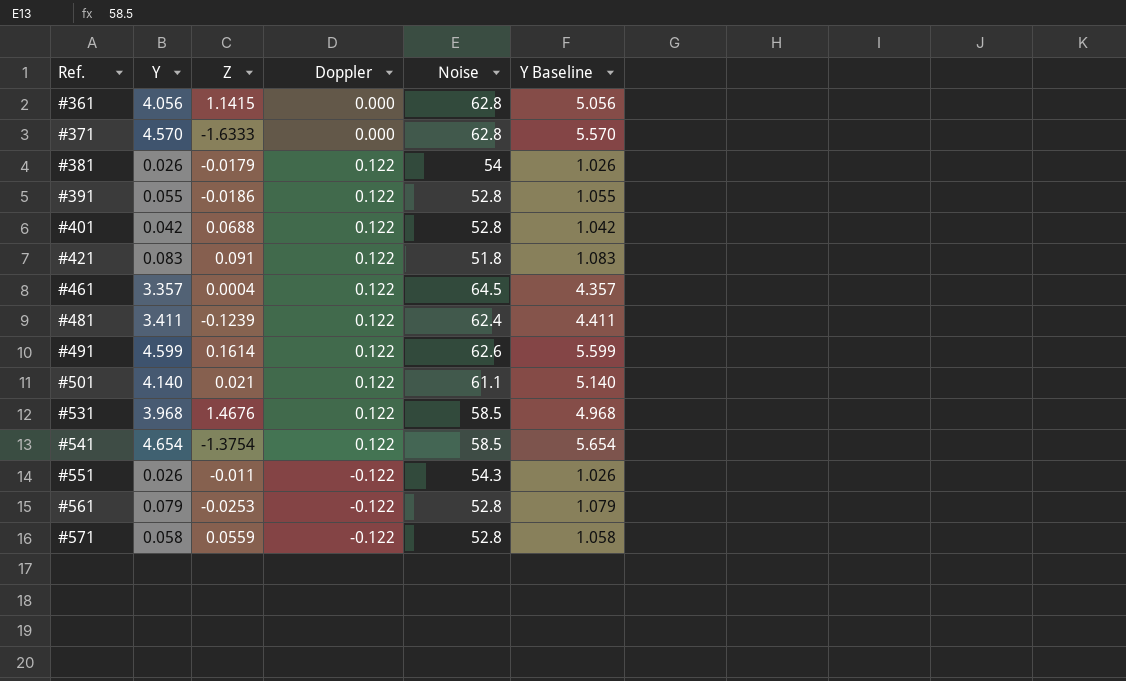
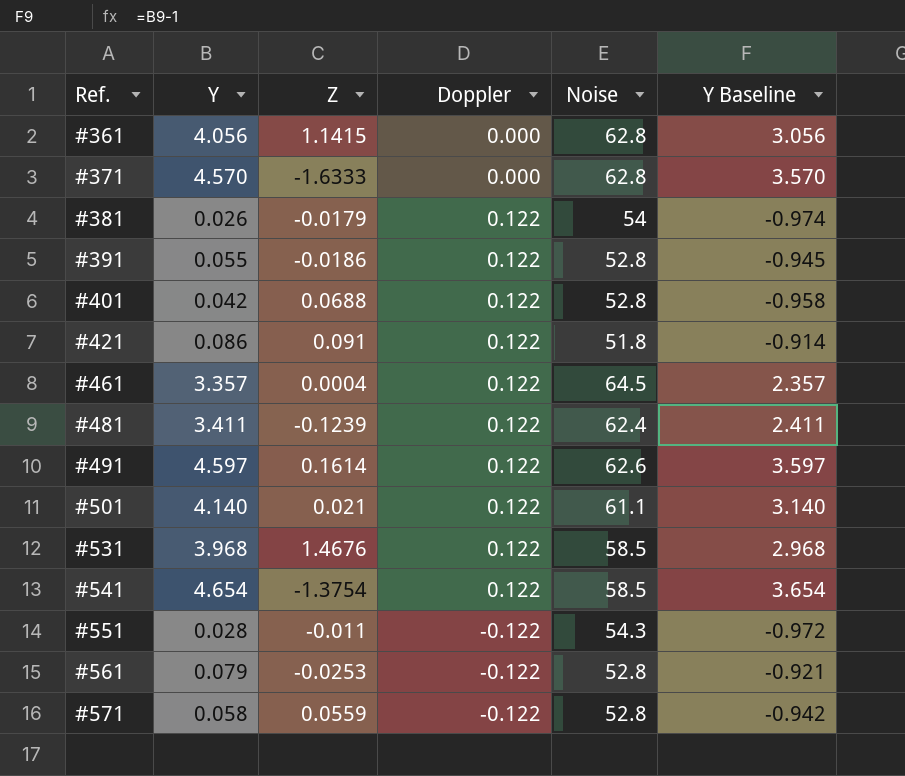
column Y Baseline | formula: [Y] + 1 -> [Y] - 1
#421 | Y: 0.083 -> 0.086
#491 | Y: 4.599 -> 4.597
#551 | Y: 0.026 -> 0.028

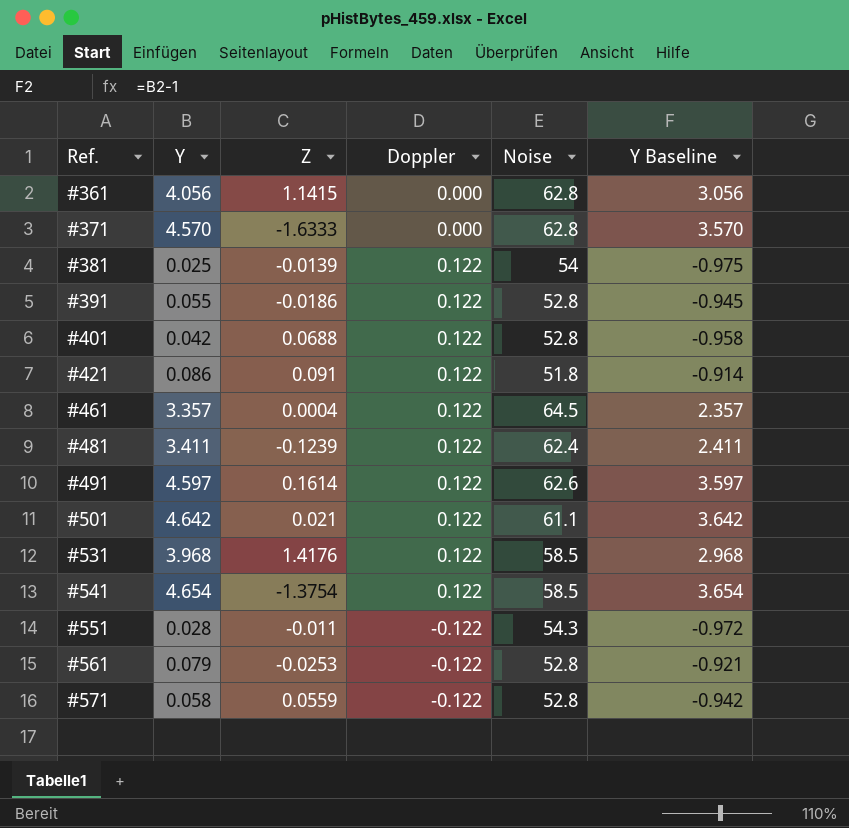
#381 | Y: 0.026 -> 0.025
#381 | Z: -0.0179 -> -0.0139
#381 | Y Baseline: -0.974 -> -0.975
#501 | Y: 4.140 -> 4.642
#501 | Y Baseline: 3.140 -> 3.642
#531 | Z: 1.4676 -> 1.4176

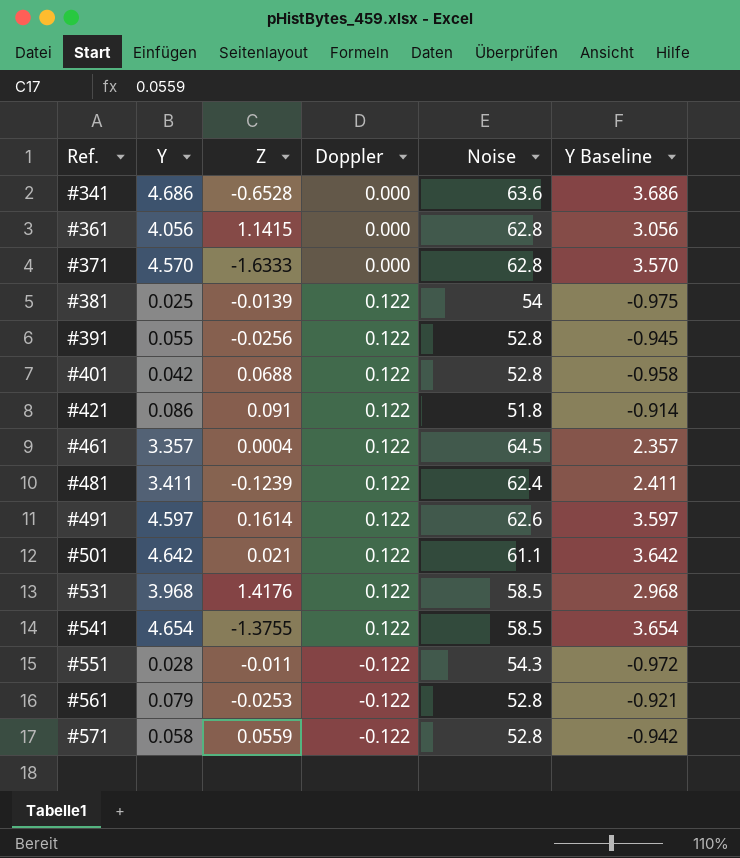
row #341: none -> 4.686 | -0.6528 | 0.000 | 63.6 | 3.686
#391 | Z: -0.0186 -> -0.0256
#541 | Z: -1.3754 -> -1.3755

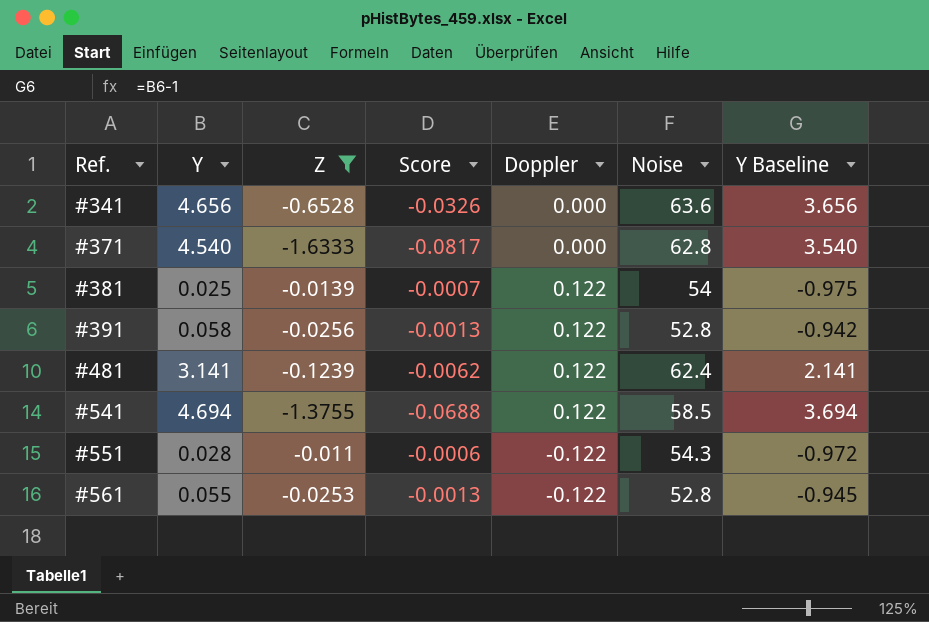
filter: none -> Z <= -0.011
column Score | formula: none -> [Z] * 0.05
#341 | Y: 4.686 -> 4.656
#341 | Y Baseline: 3.686 -> 3.656
#371 | Y: 4.570 -> 4.540
#371 | Y Baseline: 3.570 -> 3.540
#391 | Y: 0.055 -> 0.058
#391 | Y Baseline: -0.945 -> -0.942
#481 | Y: 3.411 -> 3.141
#481 | Y Baseline: 2.411 -> 2.141
#541 | Y: 4.654 -> 4.694
#541 | Y Baseline: 3.654 -> 3.694
#561 | Y: 0.079 -> 0.055
#561 | Y Baseline: -0.921 -> -0.945

